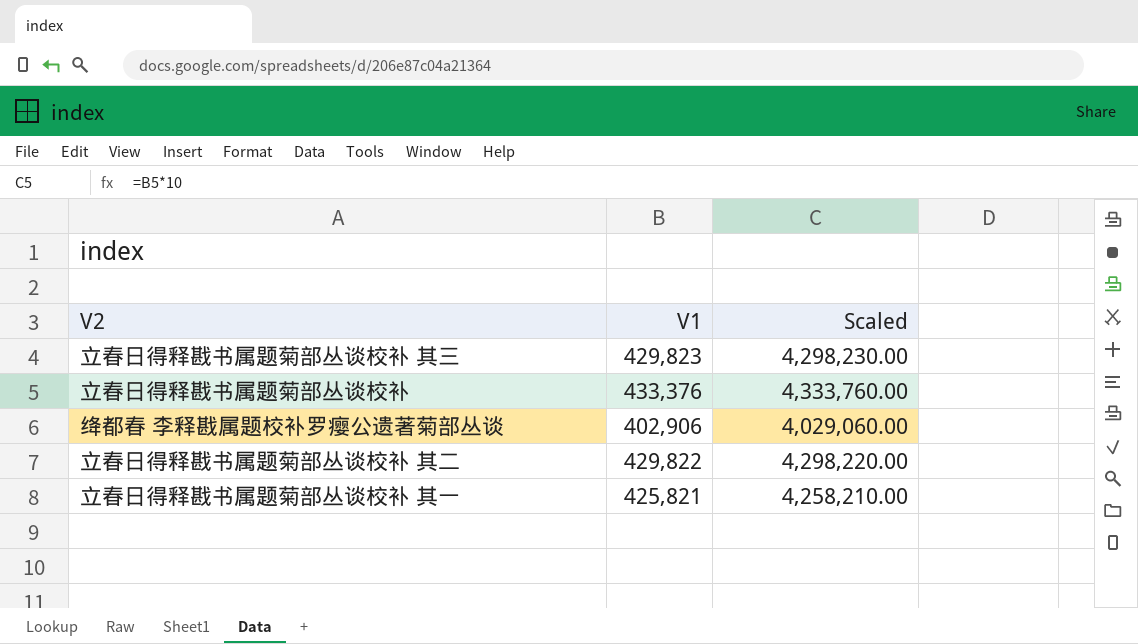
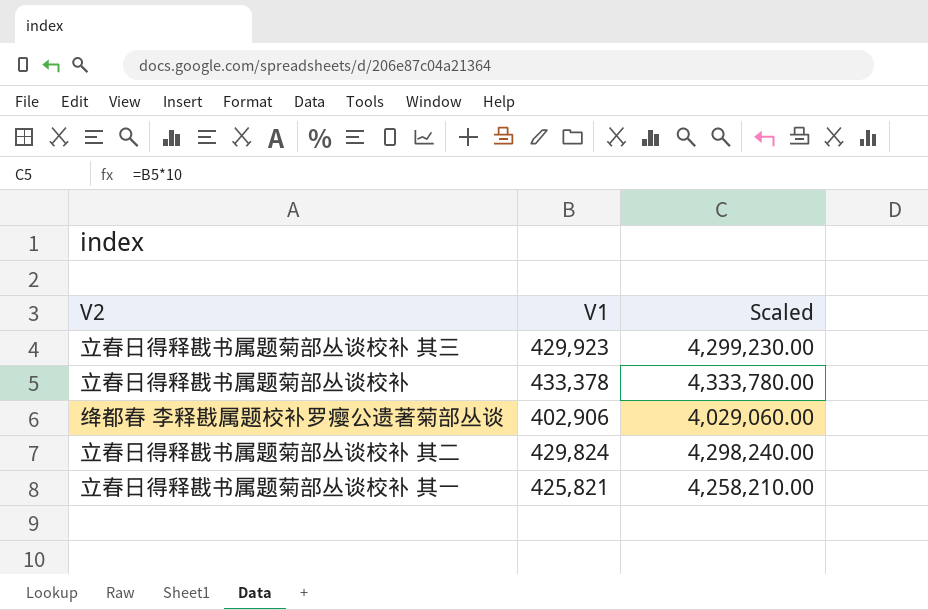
立春日得释戡书属题菊部丛谈校补 其三 | V1: 429,823 -> 429,923
立春日得释戡书属题菊部丛谈校补 其三 | Scaled: 4,298,230.00 -> 4,299,230.00
立春日得释戡书属题菊部丛谈校补 | V1: 433,376 -> 433,378
立春日得释戡书属题菊部丛谈校补 | Scaled: 4,333,760.00 -> 4,333,780.00
立春日得释戡书属题菊部丛谈校补 其二 | V1: 429,822 -> 429,824
立春日得释戡书属题菊部丛谈校补 其二 | Scaled: 4,298,220.00 -> 4,298,240.00

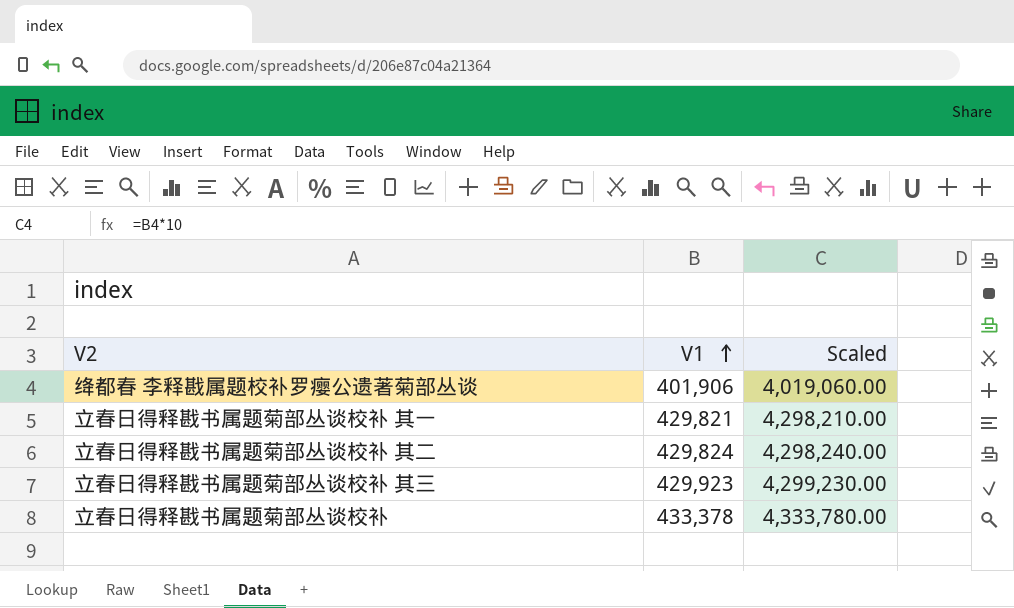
row order: none -> V1 ascending
绛都春 李释戡属题校补罗瘿公遗著菊部丛谈 | V1: 402,906 -> 401,906
绛都春 李释戡属题校补罗瘿公遗著菊部丛谈 | Scaled: 4,029,060.00 -> 4,019,060.00
立春日得释戡书属题菊部丛谈校补 其一 | V1: 425,821 -> 429,821
立春日得释戡书属题菊部丛谈校补 其一 | Scaled: 4,258,210.00 -> 4,298,210.00

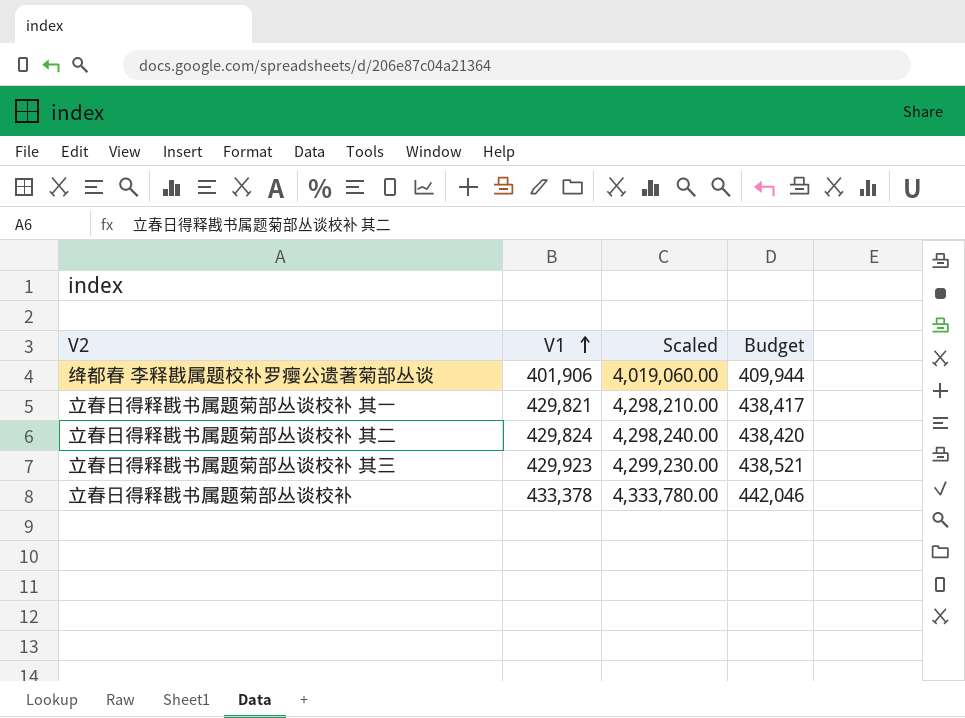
column Budget | formula: none -> [V1] * 1.02

